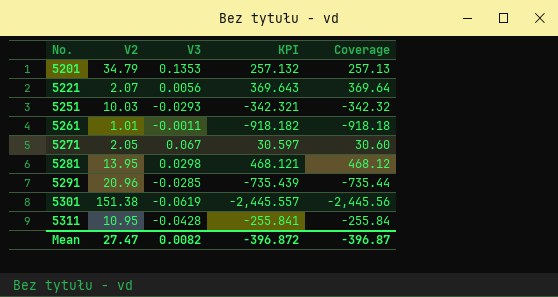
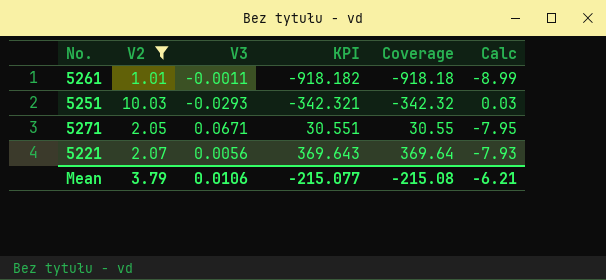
filter: none -> V2 <= 10.03
row order: No. ascending -> KPI ascending
column Calc | formula: none -> [V2] - 10
5271 | V3: 0.067 -> 0.0671
5271 | KPI: 30.597 -> 30.551
5271 | Coverage: 30.60 -> 30.55
Mean | V2: 27.47 -> 3.79
Mean | V3: 0.0082 -> 0.0106
Mean | KPI: -396.872 -> -215.077
Mean | Coverage: -396.87 -> -215.08

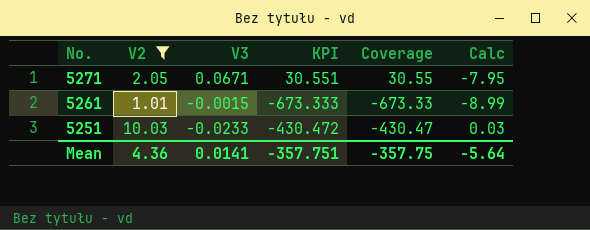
row order: KPI ascending -> No. descending
row 5221: 2.07 | 0.0056 | 369.643 | 369.64 | -7.93 -> none
5261 | V3: -0.0011 -> -0.0015
5261 | KPI: -918.182 -> -673.333
5261 | Coverage: -918.18 -> -673.33
5251 | V3: -0.0293 -> -0.0233
5251 | KPI: -342.321 -> -430.472
5251 | Coverage: -342.32 -> -430.47
Mean | V2: 3.79 -> 4.36
Mean | V3: 0.0106 -> 0.0141
Mean | KPI: -215.077 -> -357.751
Mean | Coverage: -215.08 -> -357.75
Mean | Calc: -6.21 -> -5.64

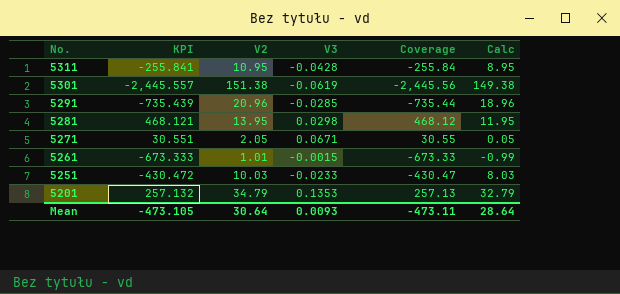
filter: V2 <= 10.03 -> none
column KPI | position: 4 -> 2
column Calc | formula: [V2] - 10 -> [V2] - 2
Mean | KPI: -357.751 -> -473.105
Mean | V2: 4.36 -> 30.64
Mean | V3: 0.0141 -> 0.0093
Mean | Coverage: -357.75 -> -473.11
Mean | Calc: -5.64 -> 28.64

